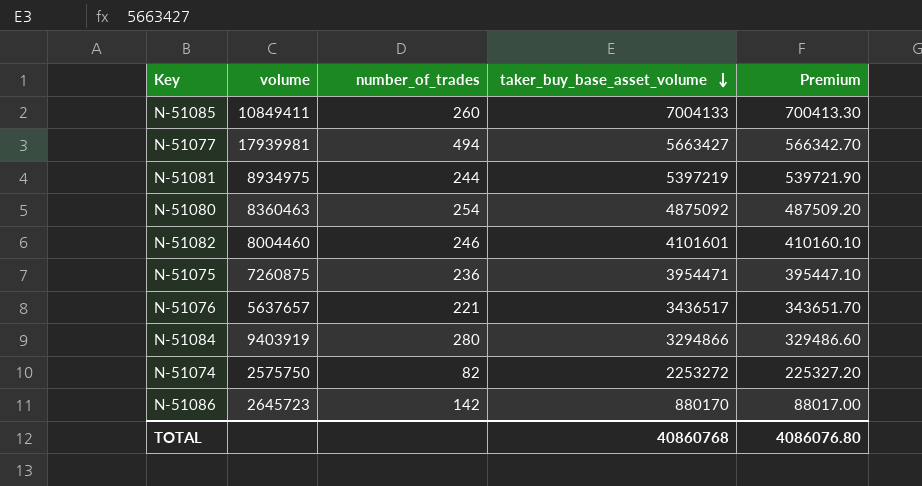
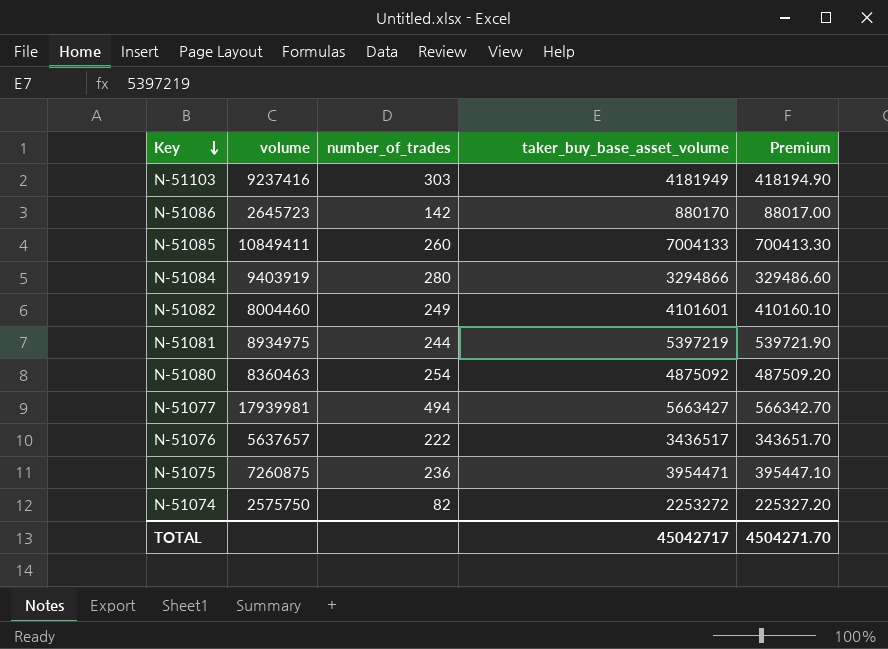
row order: taker_buy_base_asset_volume descending -> Key descending
row N-51103: none -> 9237416 | 303 | 4181949 | 418194.90
N-51082 | number_of_trades: 246 -> 249
N-51076 | number_of_trades: 221 -> 222
TOTAL | taker_buy_base_asset_volume: 40860768 -> 45042717
TOTAL | Premium: 4086076.80 -> 4504271.70

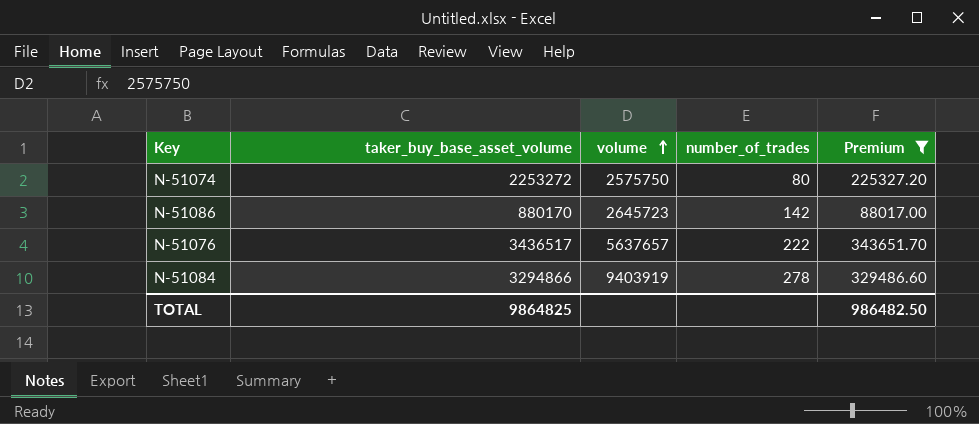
filter: none -> Premium <= 343651.70
row order: Key descending -> volume ascending
column taker_buy_base_asset_volume | position: 4 -> 2
N-51074 | number_of_trades: 82 -> 80
N-51084 | number_of_trades: 280 -> 278
TOTAL | taker_buy_base_asset_volume: 45042717 -> 9864825
TOTAL | Premium: 4504271.70 -> 986482.50

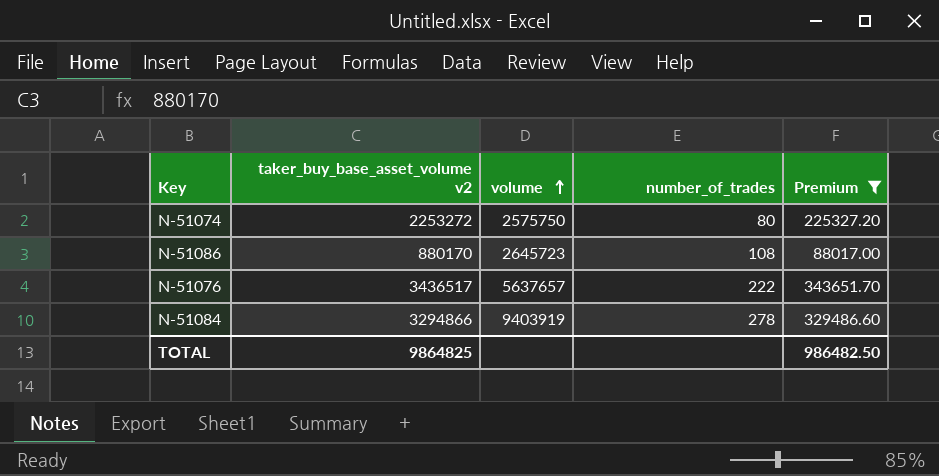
column name: taker_buy_base_asset_volume -> taker_buy_base_asset_volume v2
N-51086 | number_of_trades: 142 -> 108

